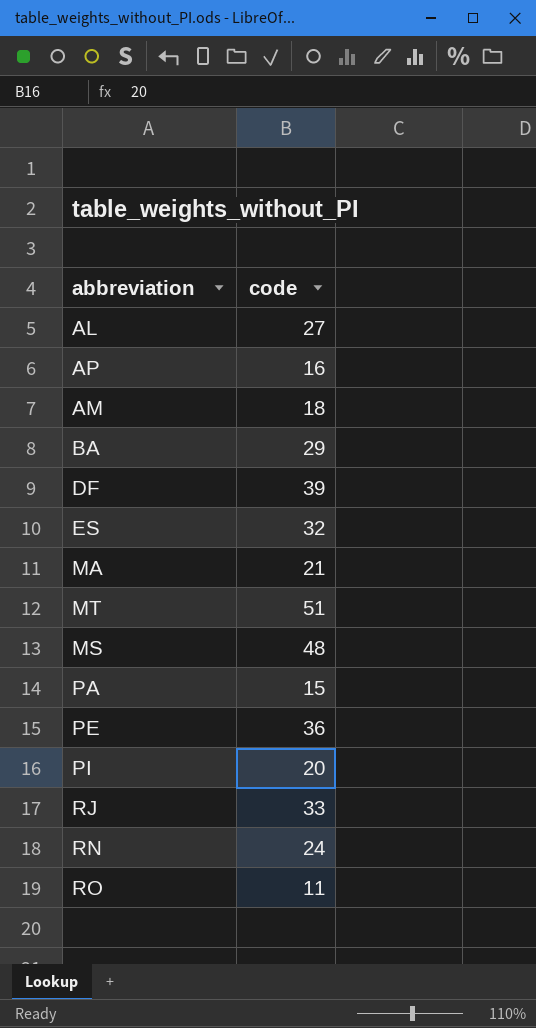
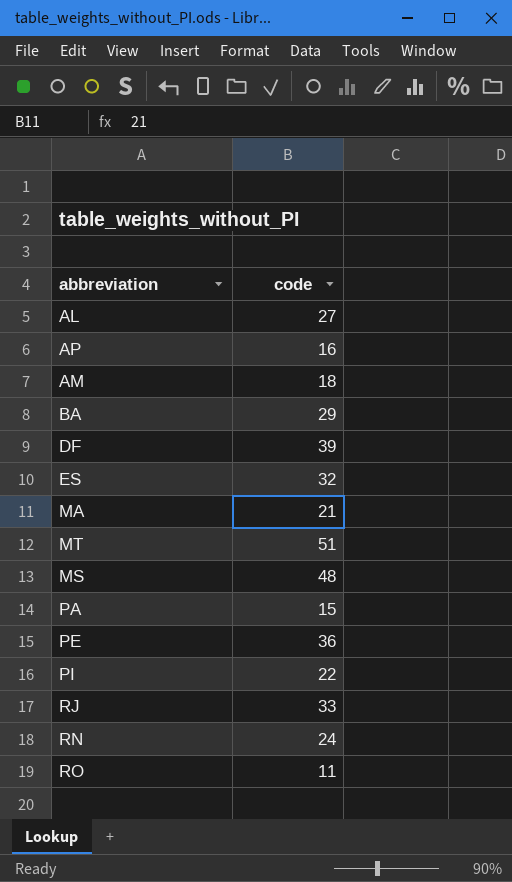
PI | code: 20 -> 22

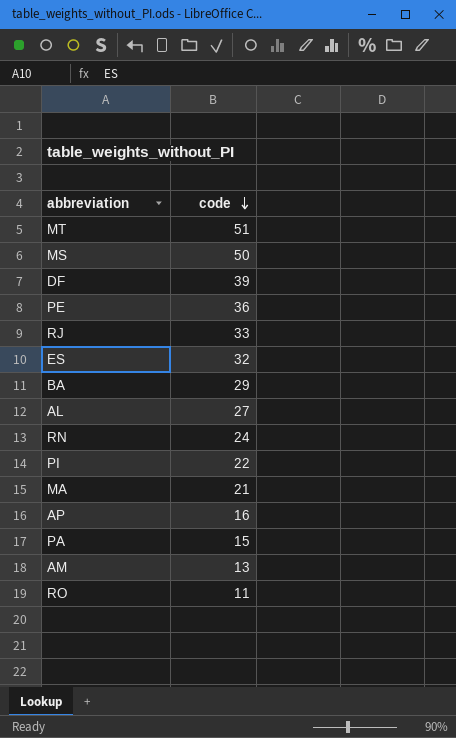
row order: none -> code descending
MS | code: 48 -> 50
AM | code: 18 -> 13

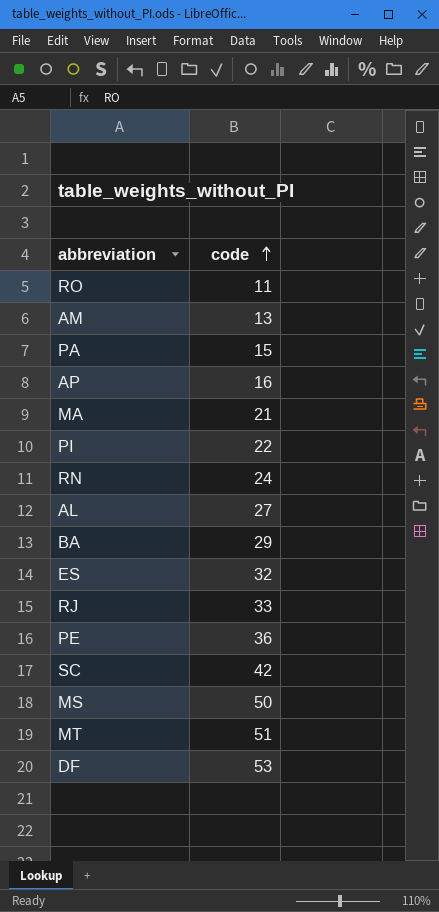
row order: code descending -> code ascending
row SC: none -> 42
DF | code: 39 -> 53

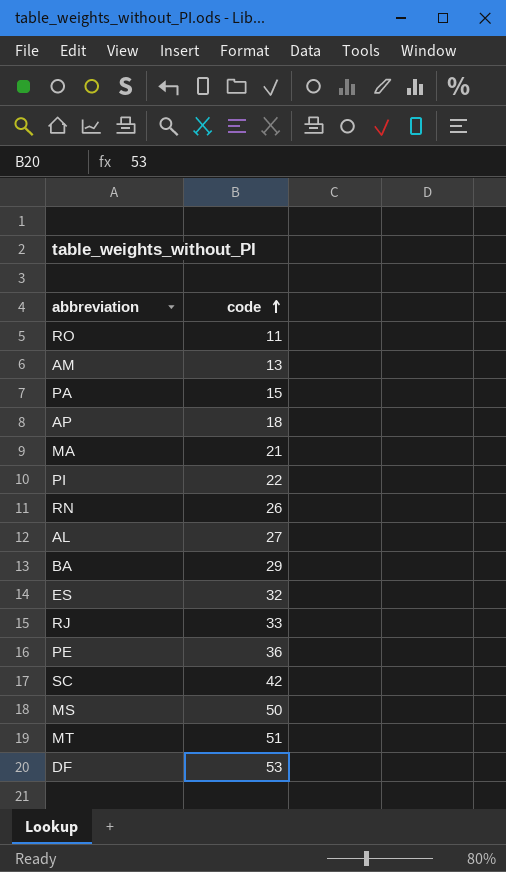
AP | code: 16 -> 18
RN | code: 24 -> 26

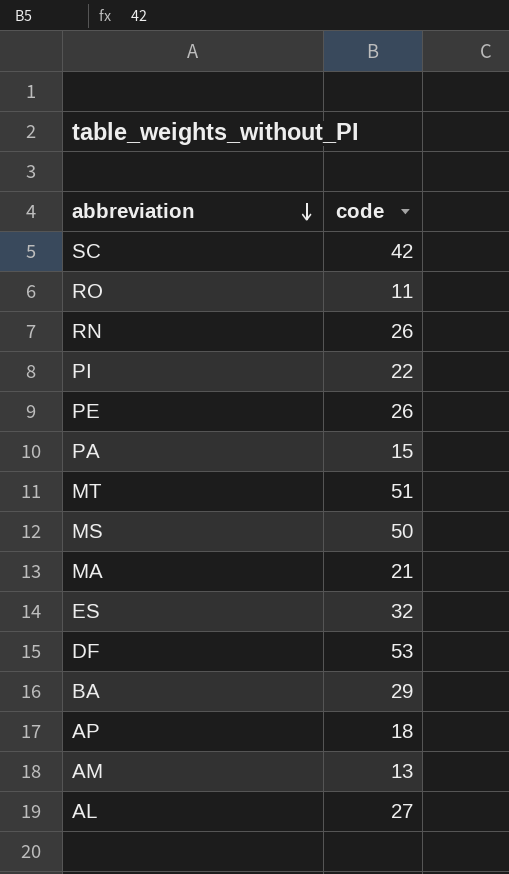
row order: code ascending -> abbreviation descending
row RJ: 33 -> none
PE | code: 36 -> 26

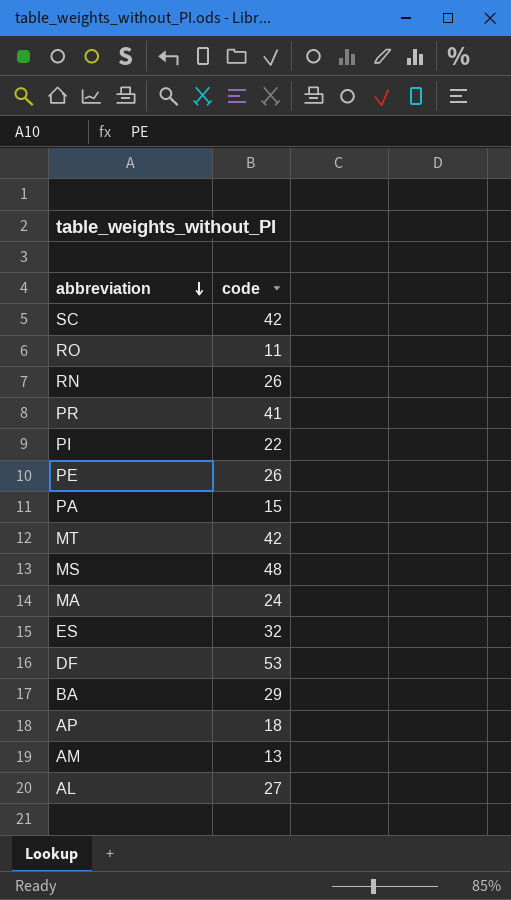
row PR: none -> 41
MT | code: 51 -> 42
MS | code: 50 -> 48
MA | code: 21 -> 24

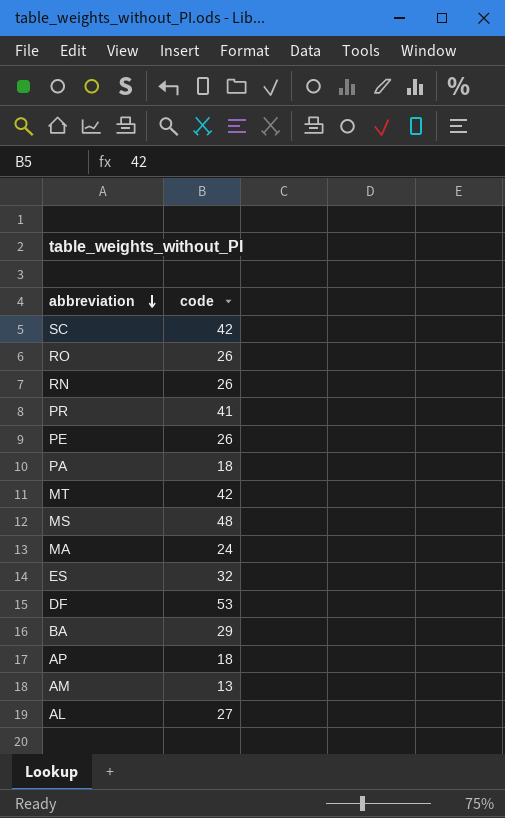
row PI: 22 -> none
RO | code: 11 -> 26
PA | code: 15 -> 18

